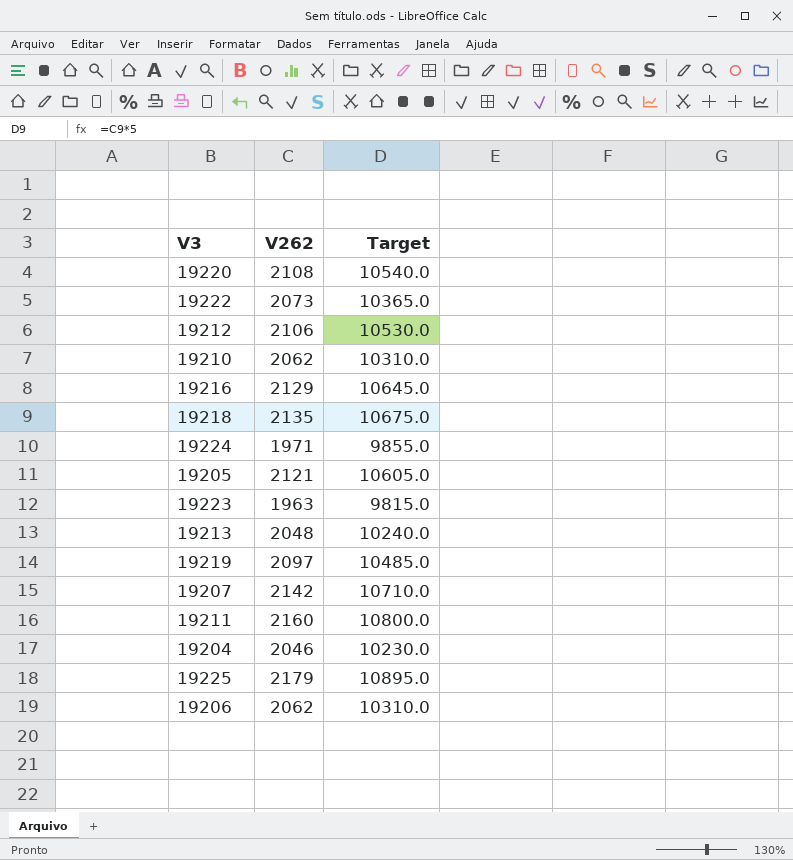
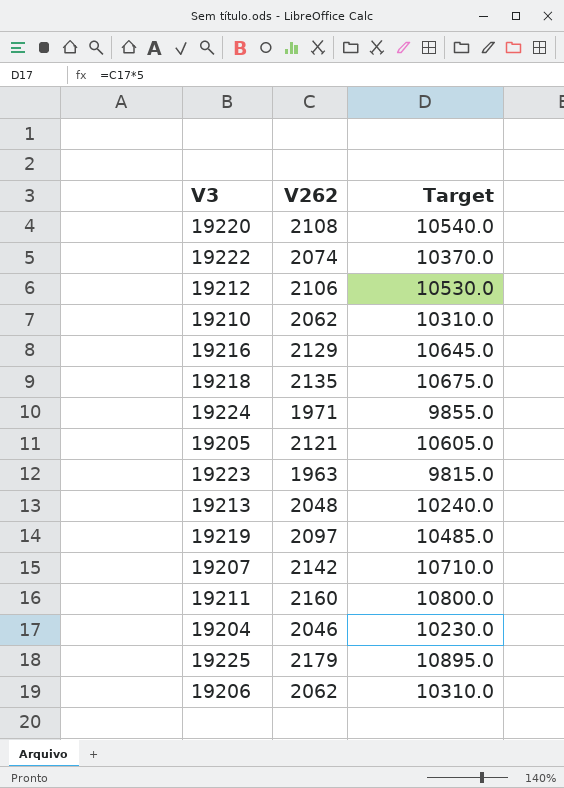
19222 | V262: 2073 -> 2074
19222 | Target: 10365.0 -> 10370.0

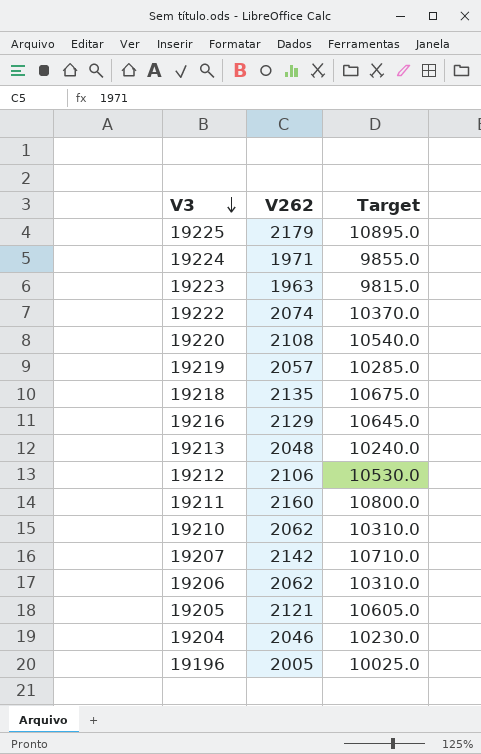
row order: none -> V3 descending
19219 | V262: 2097 -> 2057
19219 | Target: 10485.0 -> 10285.0
row 19196: none -> 2005 | 10025.0

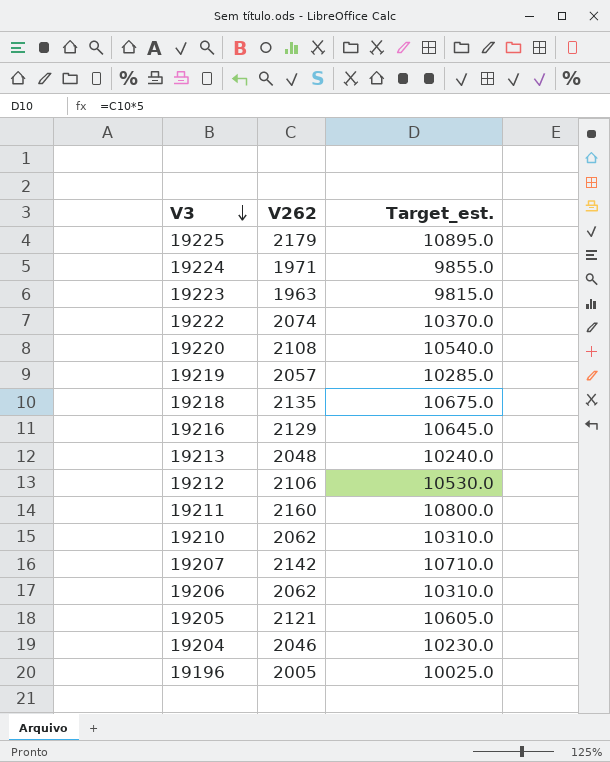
column name: Target -> Target_est.

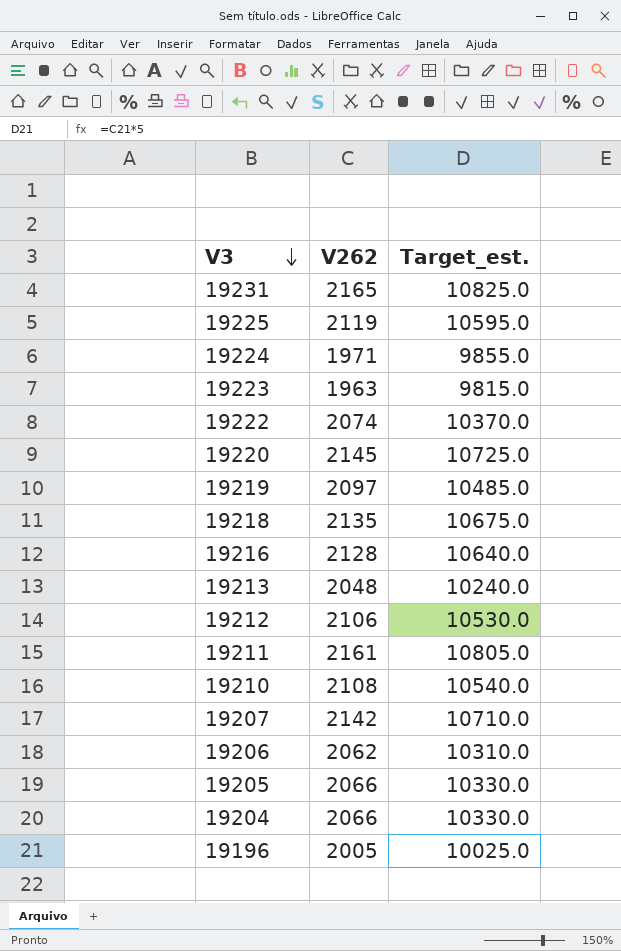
row 19231: none -> 2165 | 10825.0
19225 | V262: 2179 -> 2119
19225 | Target_est.: 10895.0 -> 10595.0
19220 | V262: 2108 -> 2145
19220 | Target_est.: 10540.0 -> 10725.0
19219 | V262: 2057 -> 2097
19219 | Target_est.: 10285.0 -> 10485.0
19216 | V262: 2129 -> 2128
19216 | Target_est.: 10645.0 -> 10640.0
19211 | V262: 2160 -> 2161
19211 | Target_est.: 10800.0 -> 10805.0
19210 | V262: 2062 -> 2108
19210 | Target_est.: 10310.0 -> 10540.0
19205 | V262: 2121 -> 2066
19205 | Target_est.: 10605.0 -> 10330.0
19204 | V262: 2046 -> 2066
19204 | Target_est.: 10230.0 -> 10330.0

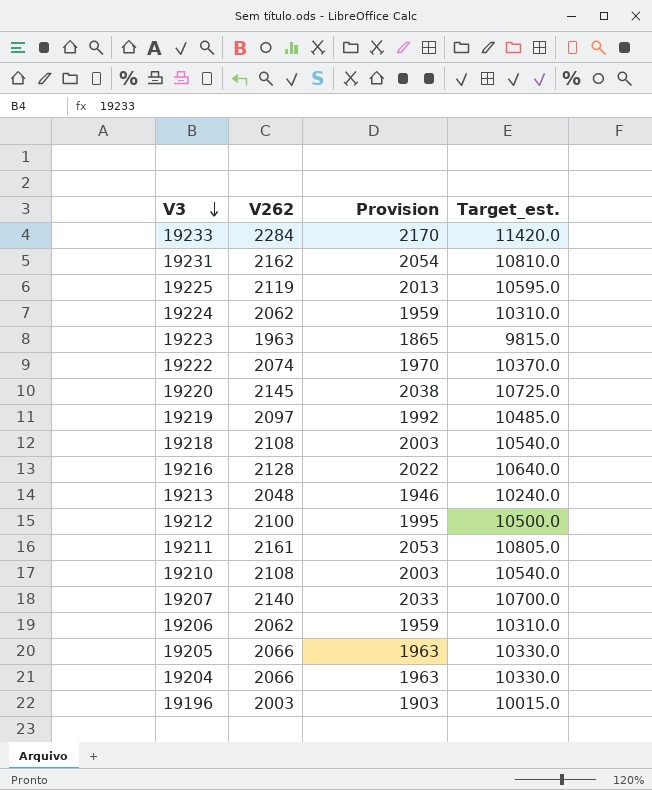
column Provision | formula: none -> [V262] * 0.95
row 19233: none -> 2284 | 2170 | 11420.0
19231 | V262: 2165 -> 2162
19231 | Target_est.: 10825.0 -> 10810.0
19224 | V262: 1971 -> 2062
19224 | Target_est.: 9855.0 -> 10310.0
19218 | V262: 2135 -> 2108
19218 | Target_est.: 10675.0 -> 10540.0
19212 | V262: 2106 -> 2100
19212 | Target_est.: 10530.0 -> 10500.0
19207 | V262: 2142 -> 2140
19207 | Target_est.: 10710.0 -> 10700.0
19196 | V262: 2005 -> 2003
19196 | Target_est.: 10025.0 -> 10015.0

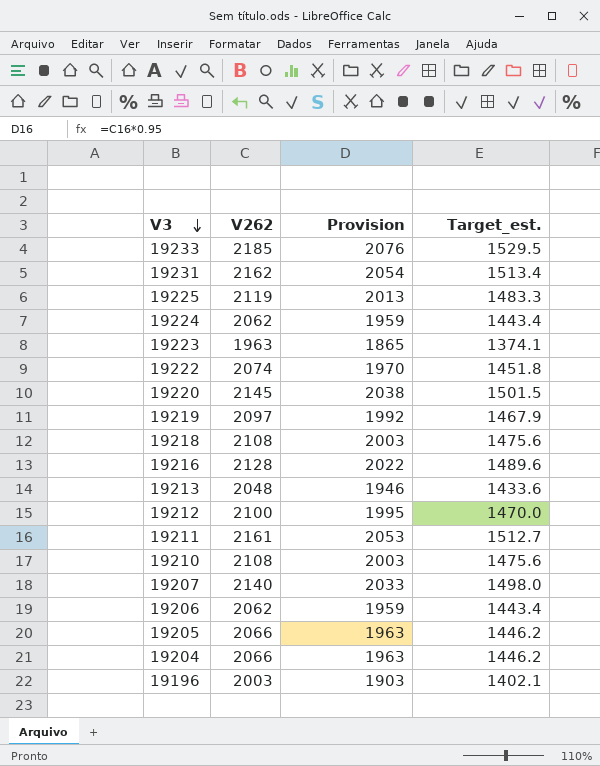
column Target_est. | formula: [V262] * 5 -> [V262] * 0.7
19233 | V262: 2284 -> 2185
19233 | Provision: 2170 -> 2076

